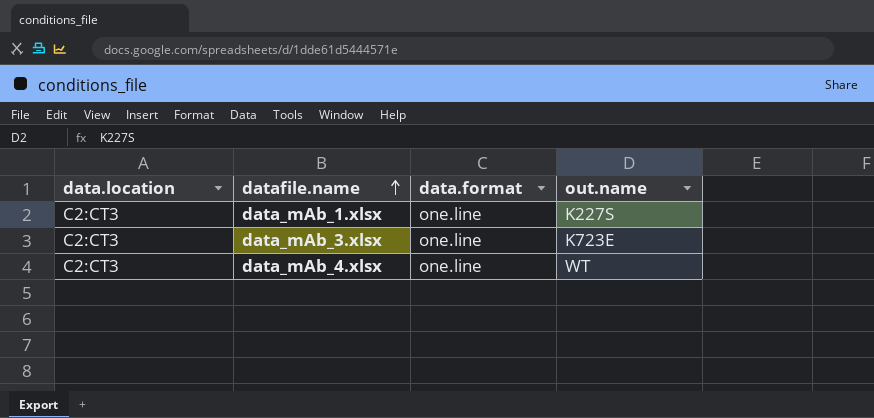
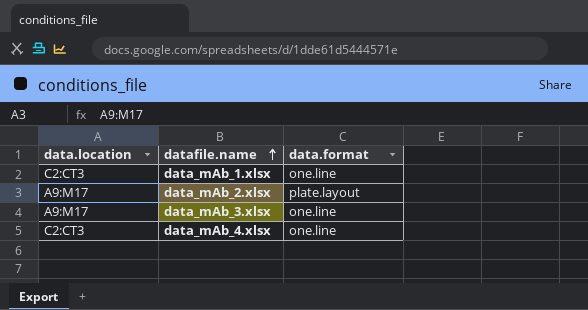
column out.name | position: 4 -> none
row data_mAb_2.xlsx: none -> A9:M17 | plate.layout
data_mAb_3.xlsx | data.location: C2:CT3 -> A9:M17

